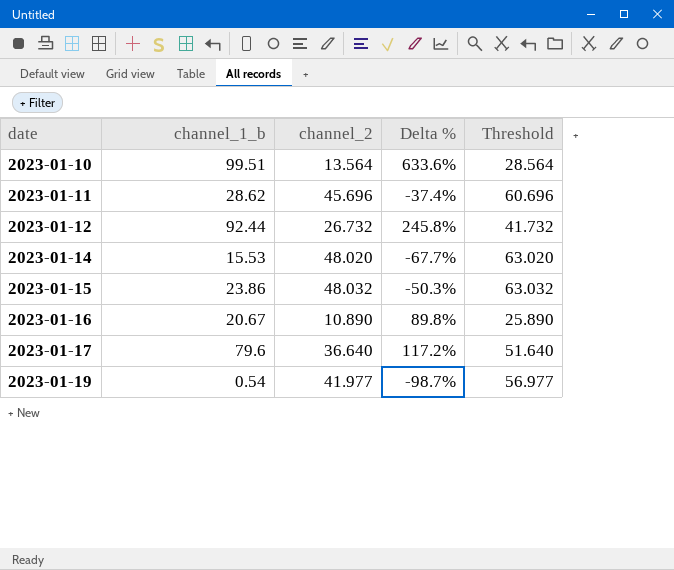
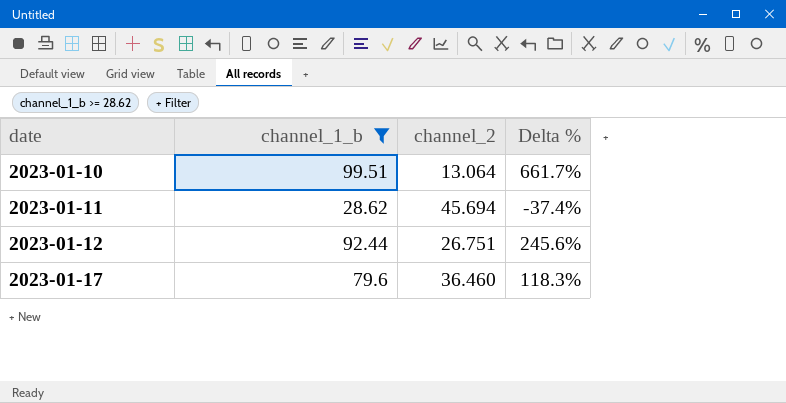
filter: none -> channel_1_b >= 28.62
column Threshold | formula: [channel_2] + 15 -> none
2023-01-10 | channel_2: 13.564 -> 13.064
2023-01-10 | Delta %: 633.6% -> 661.7%
2023-01-11 | channel_2: 45.696 -> 45.694
2023-01-12 | channel_2: 26.732 -> 26.751
2023-01-12 | Delta %: 245.8% -> 245.6%
2023-01-17 | channel_2: 36.640 -> 36.460
2023-01-17 | Delta %: 117.2% -> 118.3%

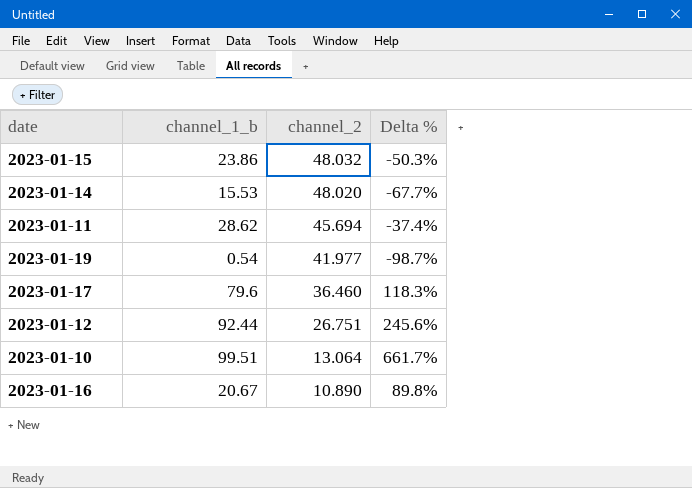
filter: channel_1_b >= 28.62 -> none
row order: date ascending -> channel_2 descending

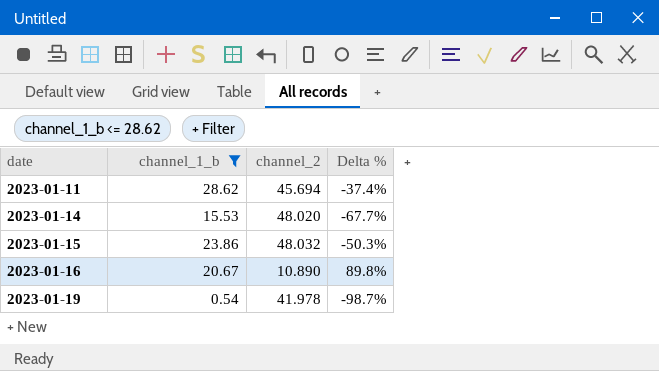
filter: none -> channel_1_b <= 28.62
row order: channel_2 descending -> date ascending
2023-01-19 | channel_2: 41.977 -> 41.978

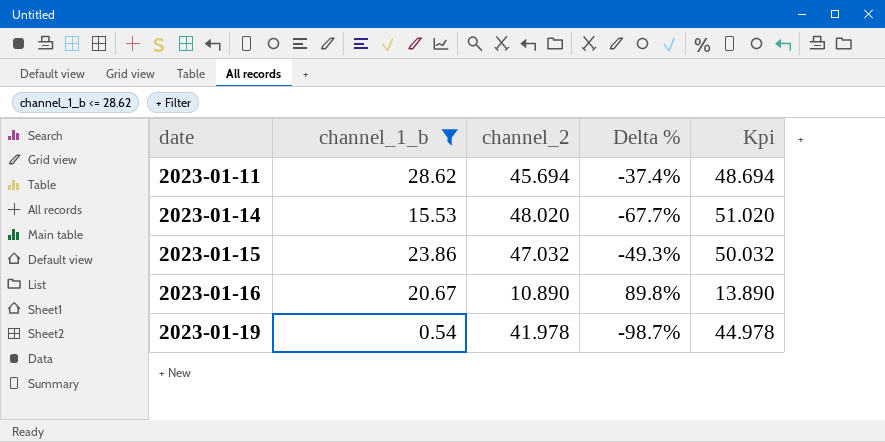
column Kpi | formula: none -> [channel_2] + 3
2023-01-15 | channel_2: 48.032 -> 47.032
2023-01-15 | Delta %: -50.3% -> -49.3%

